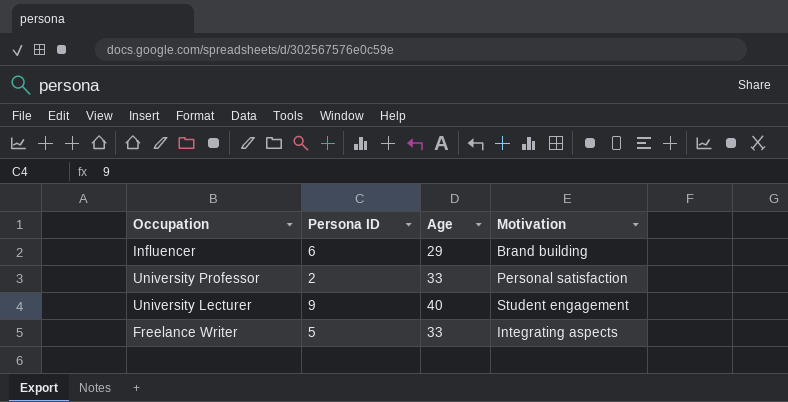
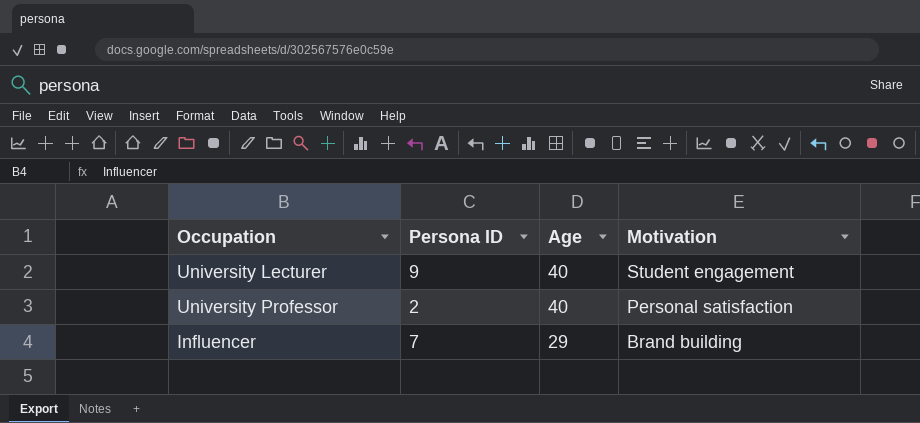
row order: none -> Age descending
row Freelance Writer: 5 | 33 | Integrating aspects -> none
University Professor | Age: 33 -> 40
Influencer | Persona ID: 6 -> 7

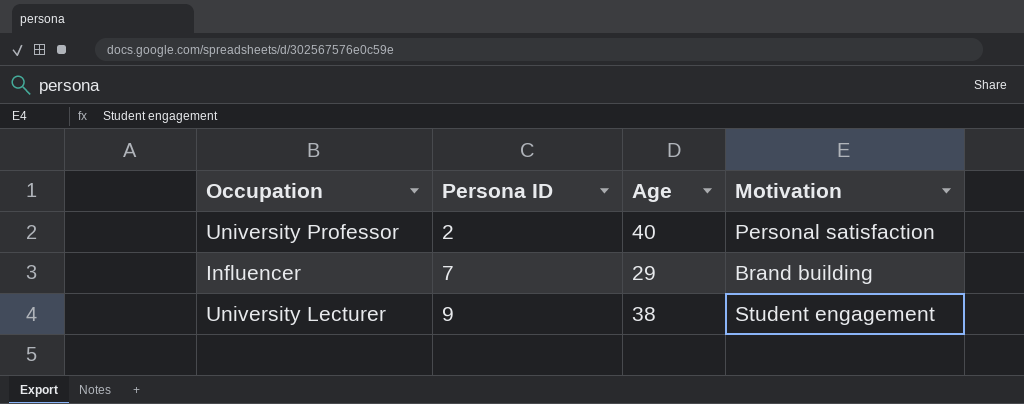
row order: Age descending -> Persona ID ascending
University Lecturer | Age: 40 -> 38

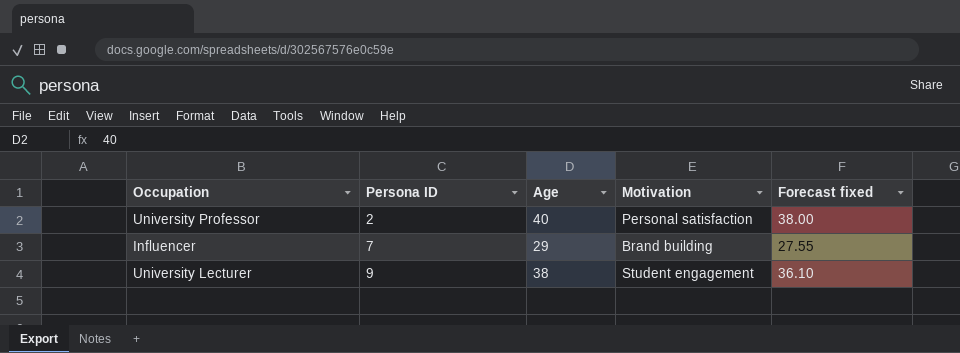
column Forecast fixed | formula: none -> [Age] * 0.95

